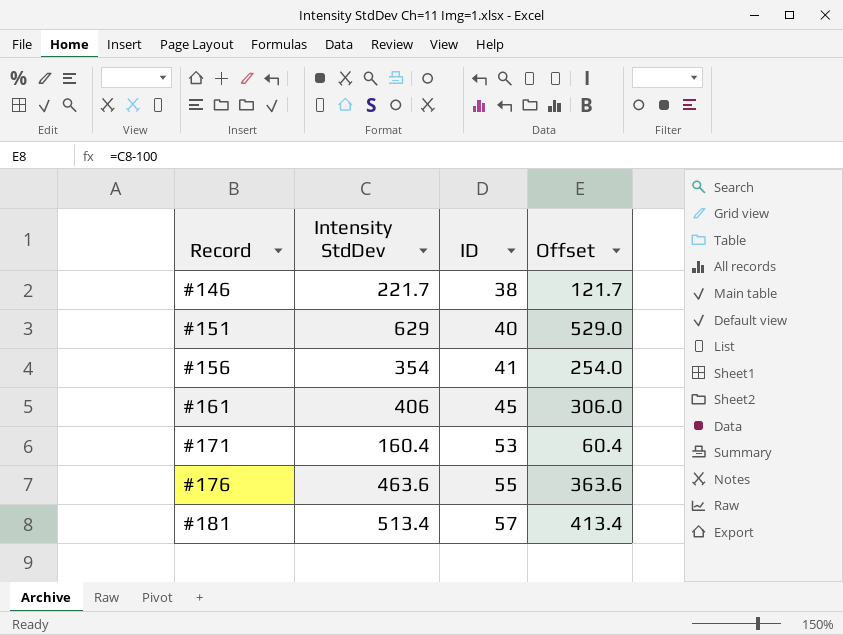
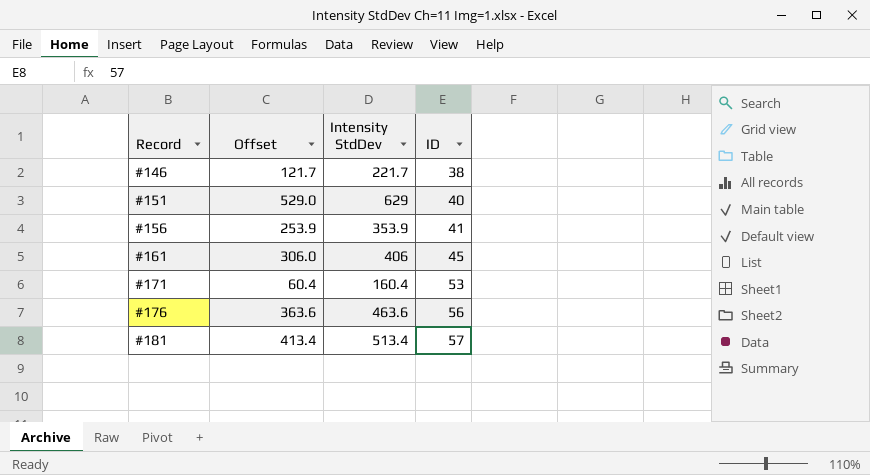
column Offset | position: 4 -> 2
#156 | Offset: 254.0 -> 253.9
#156 | Intensity StdDev: 354 -> 353.9
#176 | ID: 55 -> 56

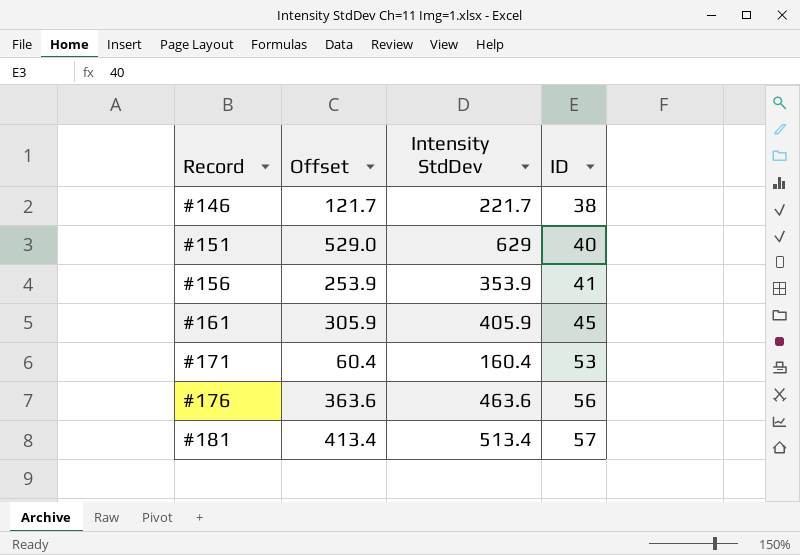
#161 | Offset: 306.0 -> 305.9
#161 | Intensity StdDev: 406 -> 405.9

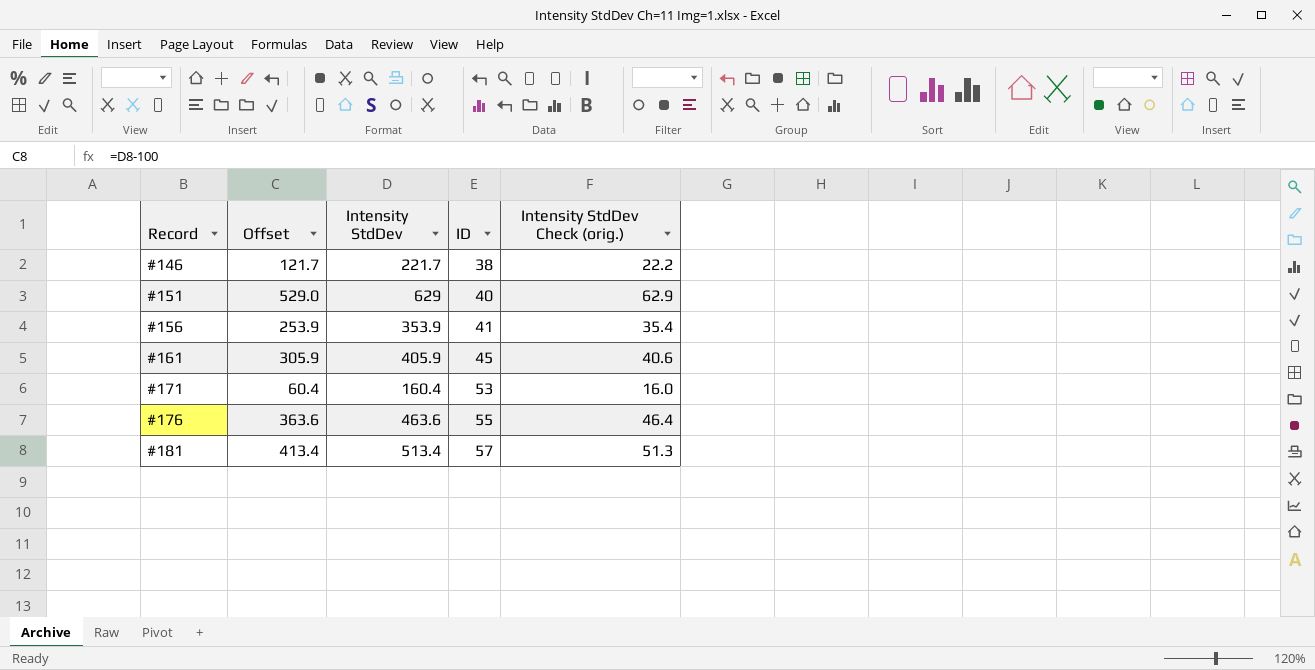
column Intensity StdDev Check (orig.) | formula: none -> [Intensity StdDev] * 0.1
#176 | ID: 56 -> 55

